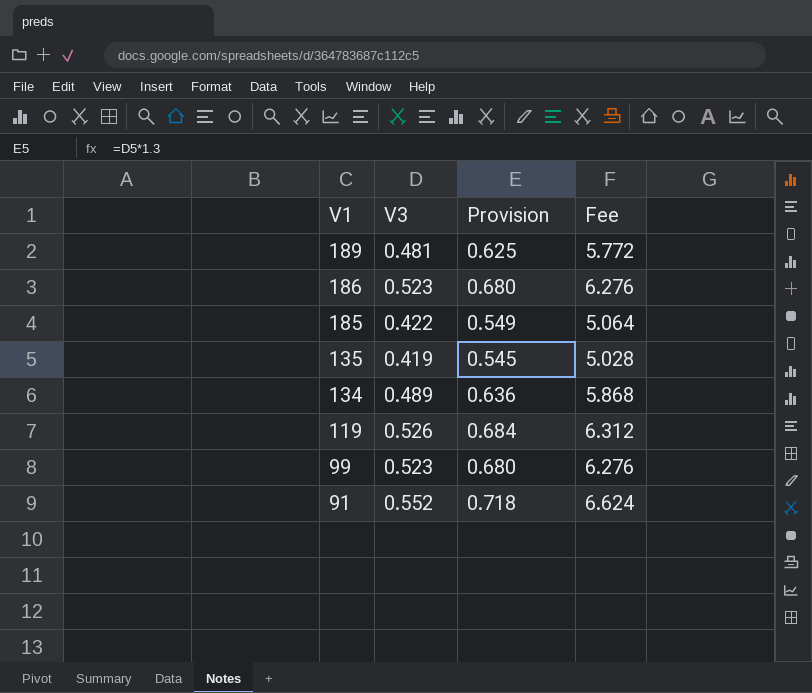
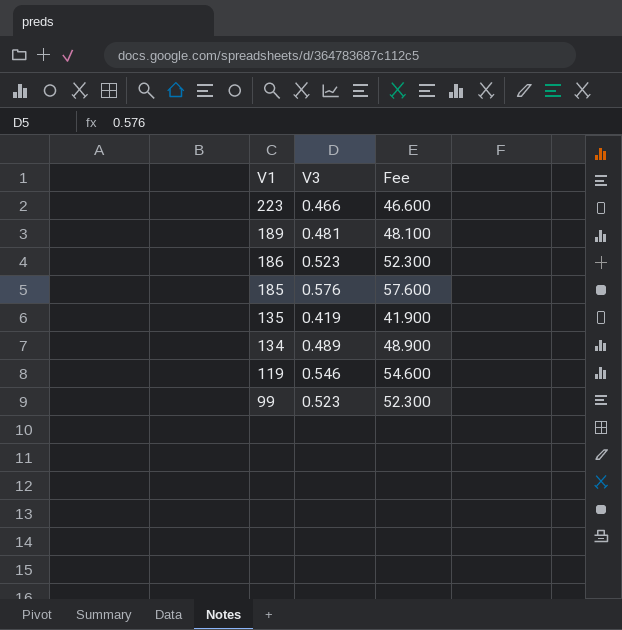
column Provision | formula: [V3] * 1.3 -> none
column Fee | formula: [V3] * 12 -> [V3] * 100
row 91: 0.552 | 0.718 | 6.624 -> none
row 223: none -> 0.466 | 46.600
185 | V3: 0.422 -> 0.576
119 | V3: 0.526 -> 0.546

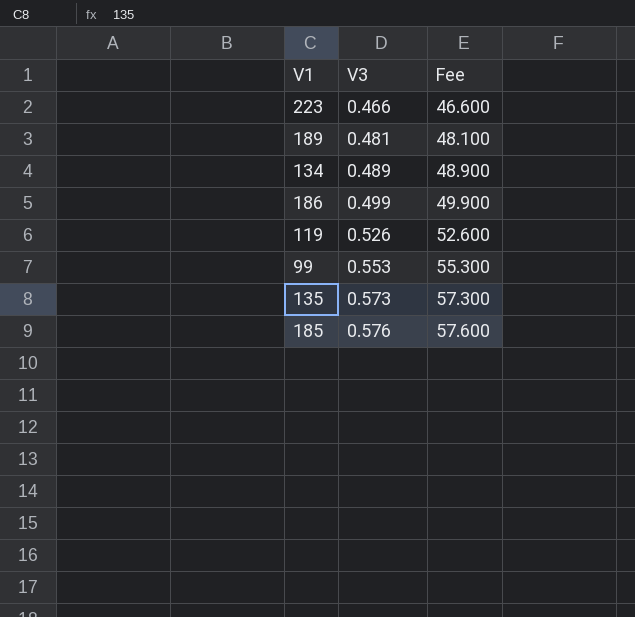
row order: V1 descending -> V3 ascending
186 | V3: 0.523 -> 0.499
186 | Fee: 52.300 -> 49.900
119 | V3: 0.546 -> 0.526
119 | Fee: 54.600 -> 52.600
99 | V3: 0.523 -> 0.553
99 | Fee: 52.300 -> 55.300
135 | V3: 0.419 -> 0.573
135 | Fee: 41.900 -> 57.300

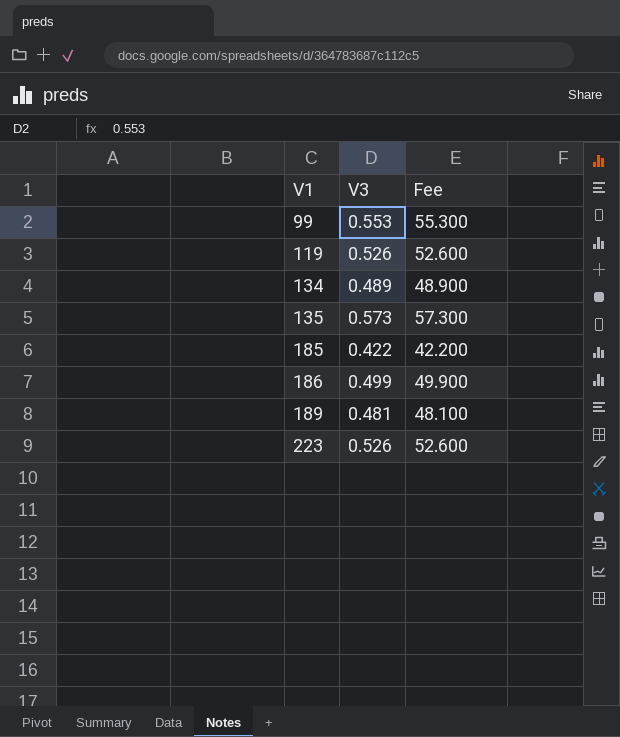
row order: V3 ascending -> V1 ascending
185 | V3: 0.576 -> 0.422
185 | Fee: 57.600 -> 42.200
223 | V3: 0.466 -> 0.526
223 | Fee: 46.600 -> 52.600

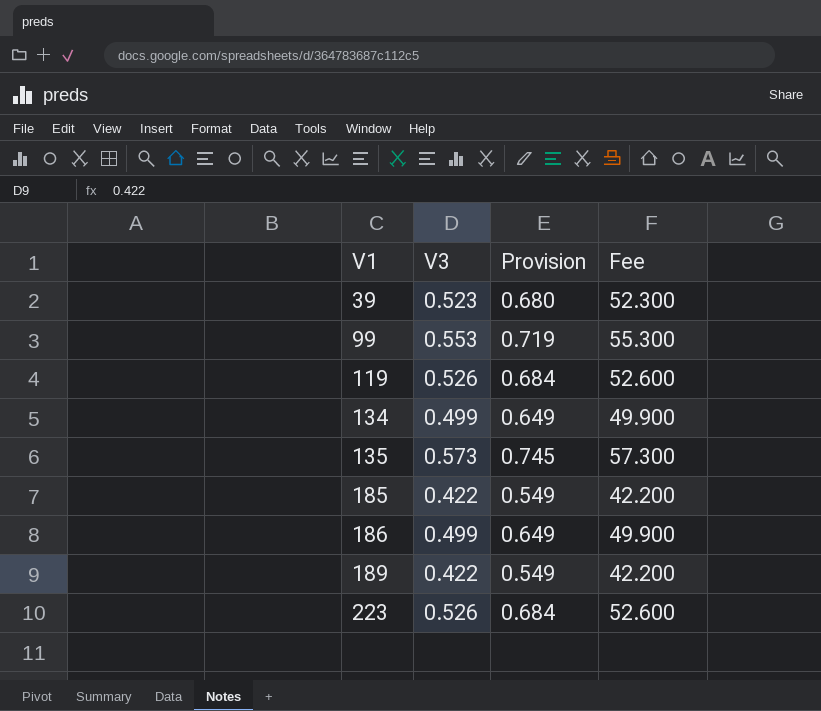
column Provision | formula: none -> [V3] * 1.3
row 39: none -> 0.523 | 0.680 | 52.300
134 | V3: 0.489 -> 0.499
134 | Fee: 48.900 -> 49.900
189 | V3: 0.481 -> 0.422
189 | Fee: 48.100 -> 42.200

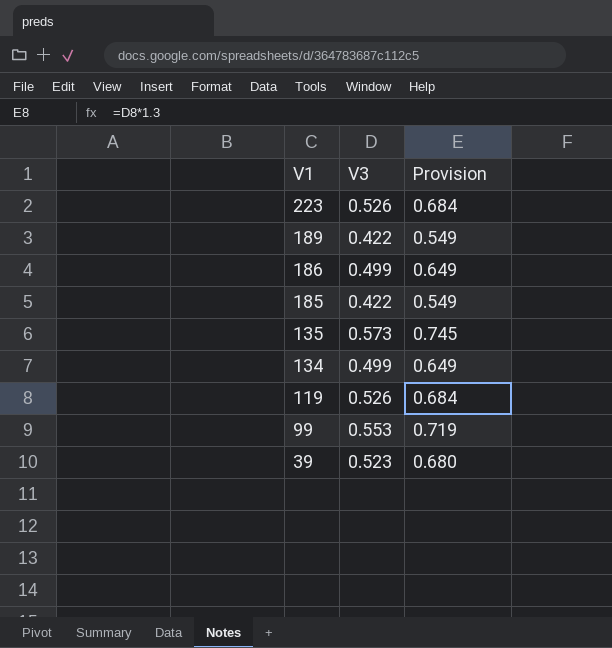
row order: V1 ascending -> V1 descending
column Fee | formula: [V3] * 100 -> none

